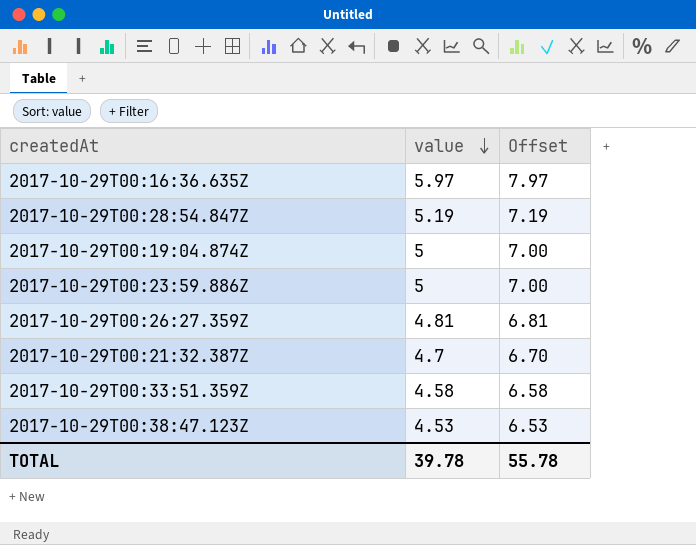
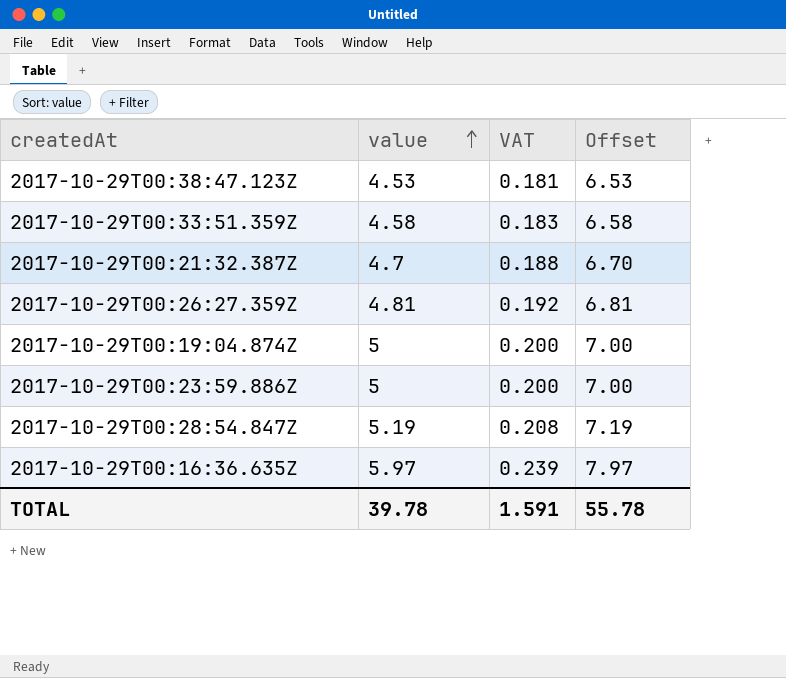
row order: value descending -> value ascending
column VAT | formula: none -> [value] * 0.04

